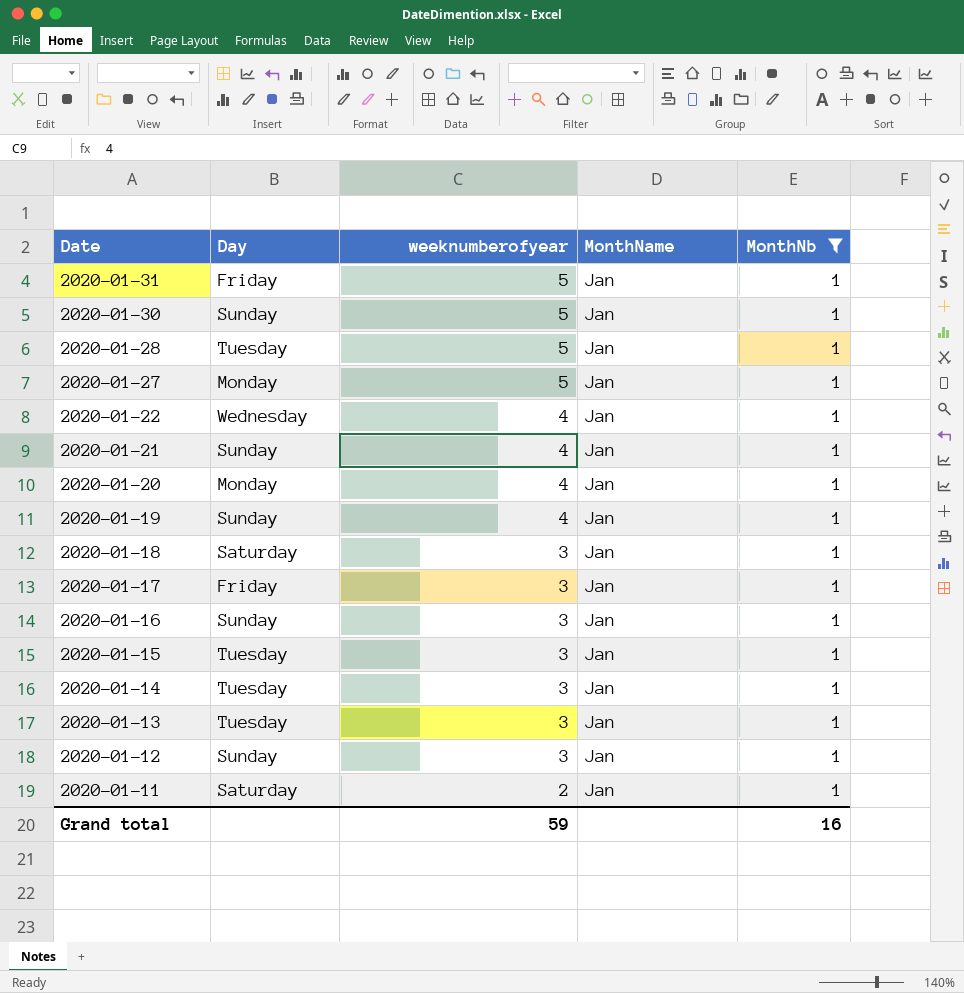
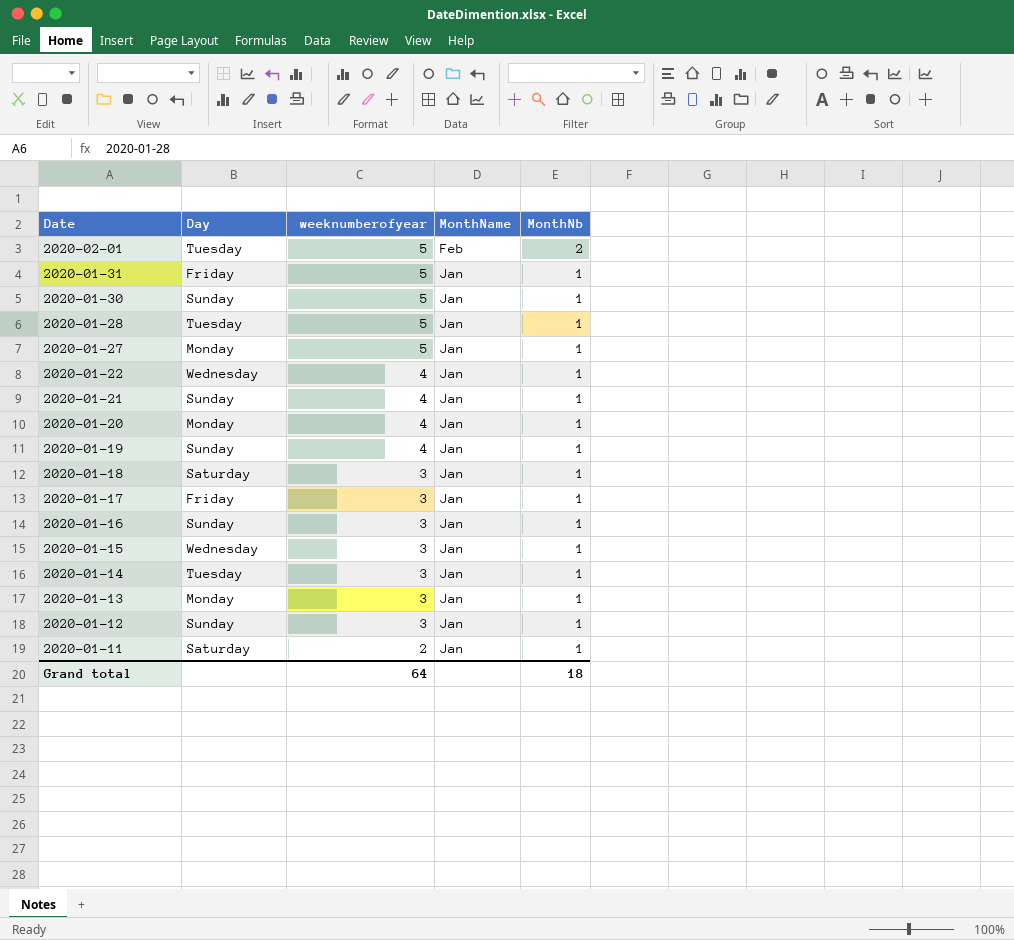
filter: MonthNb = 1 -> none
2020-01-15 | Day: Tuesday -> Wednesday
2020-01-13 | Day: Tuesday -> Monday
Grand total | weeknumberofyear: 59 -> 64
Grand total | MonthNb: 16 -> 18

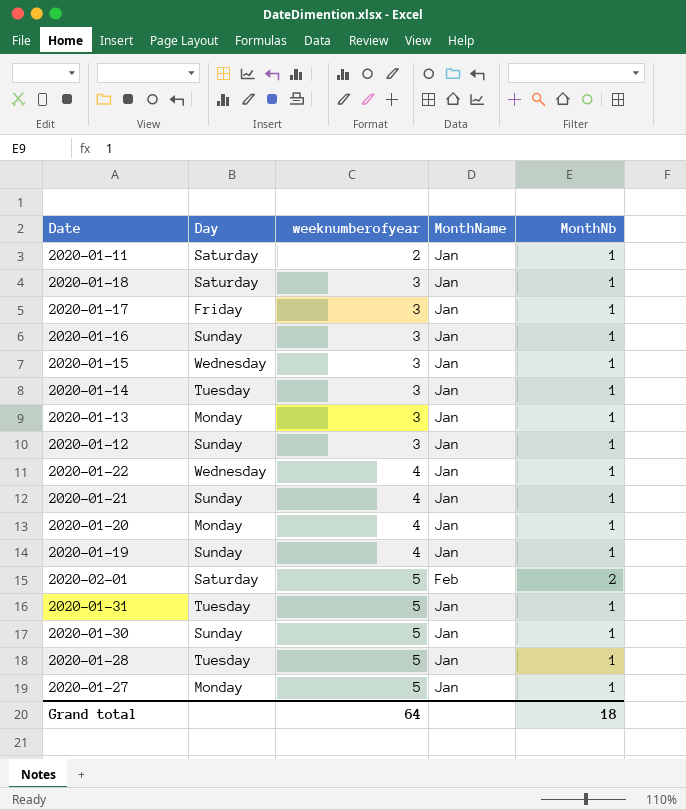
row order: Date descending -> weeknumberofyear ascending
2020-02-01 | Day: Tuesday -> Saturday
2020-01-31 | Day: Friday -> Tuesday

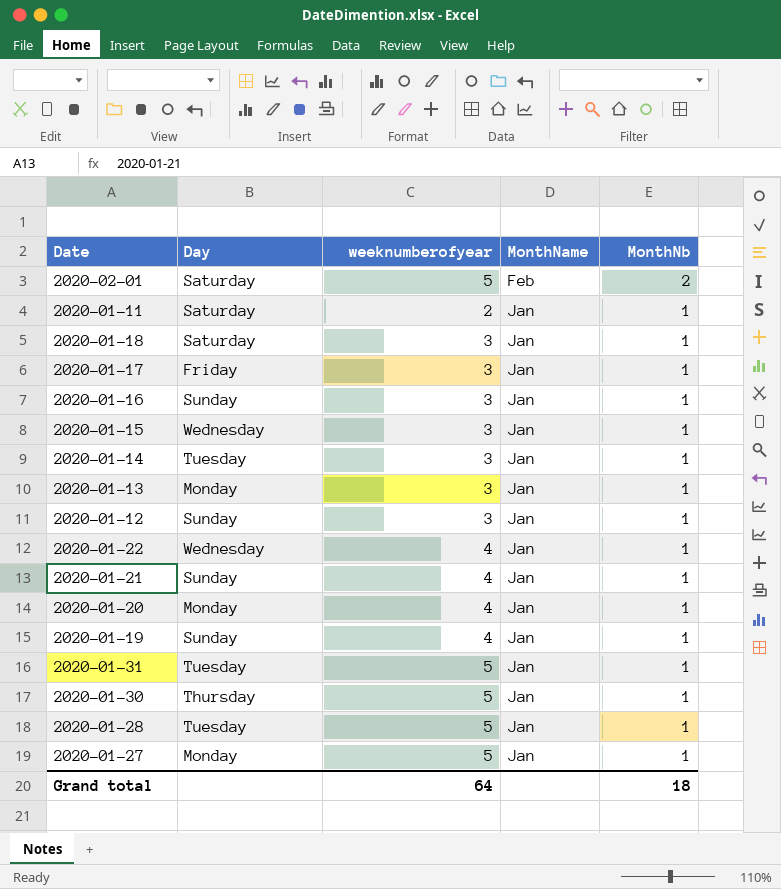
row order: weeknumberofyear ascending -> MonthName descending
2020-01-30 | Day: Sunday -> Thursday

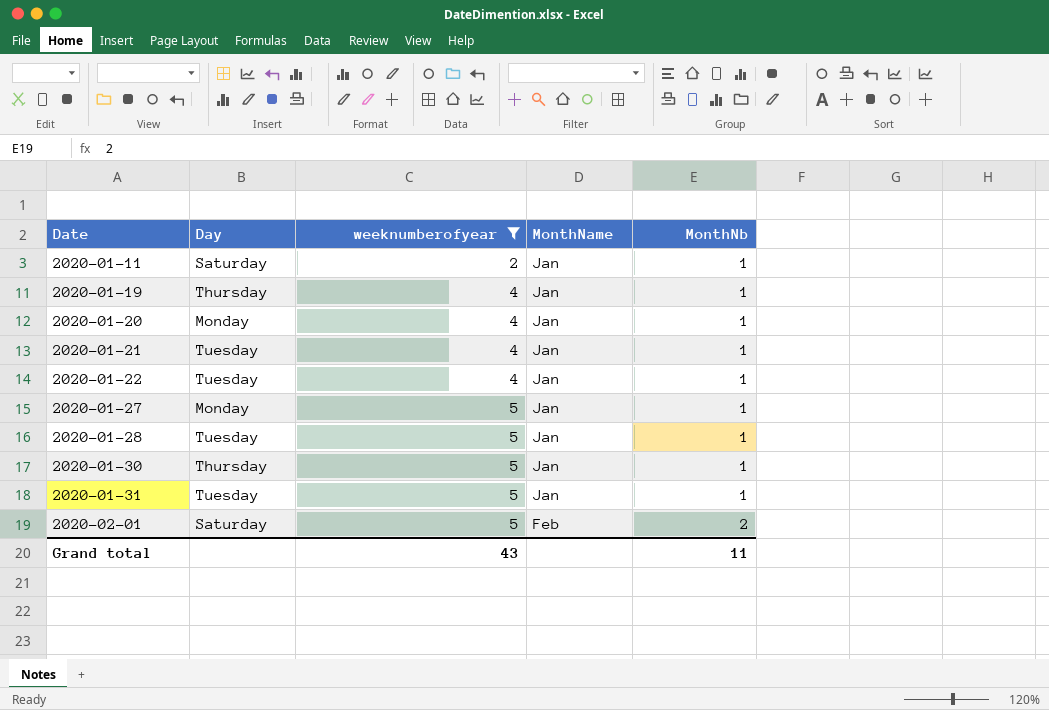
filter: none -> weeknumberofyear != 3
row order: MonthName descending -> Date ascending
2020-01-19 | Day: Sunday -> Thursday
2020-01-21 | Day: Sunday -> Tuesday
2020-01-22 | Day: Wednesday -> Tuesday
Grand total | weeknumberofyear: 64 -> 43
Grand total | MonthNb: 18 -> 11

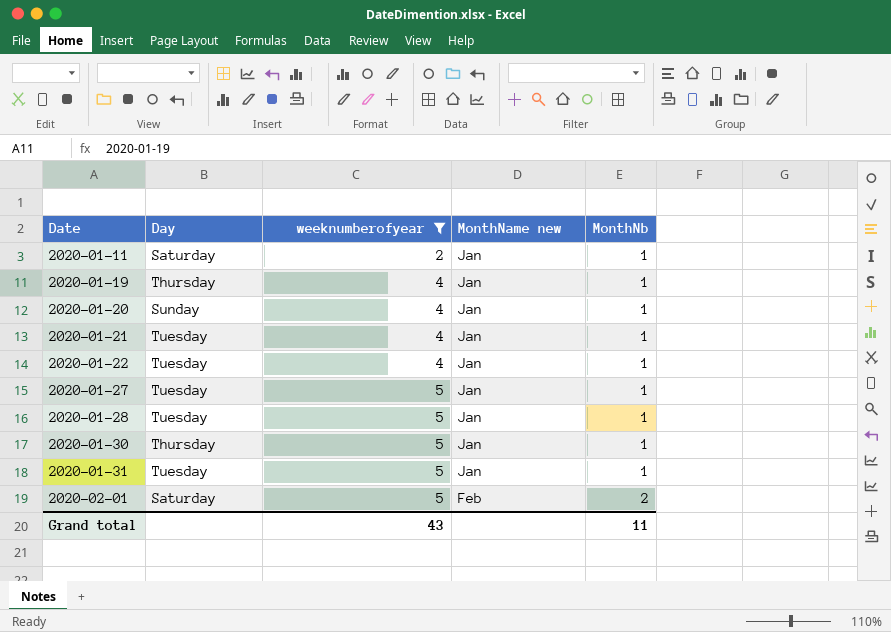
column name: MonthName -> MonthName new
2020-01-20 | Day: Monday -> Sunday
2020-01-27 | Day: Monday -> Tuesday

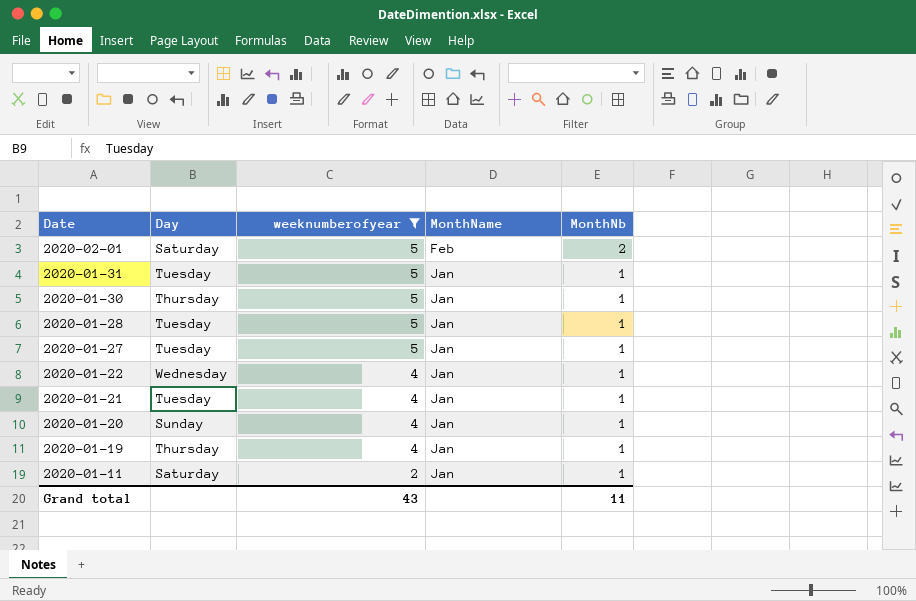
row order: Date ascending -> Date descending
column name: MonthName new -> MonthName
2020-01-22 | Day: Tuesday -> Wednesday

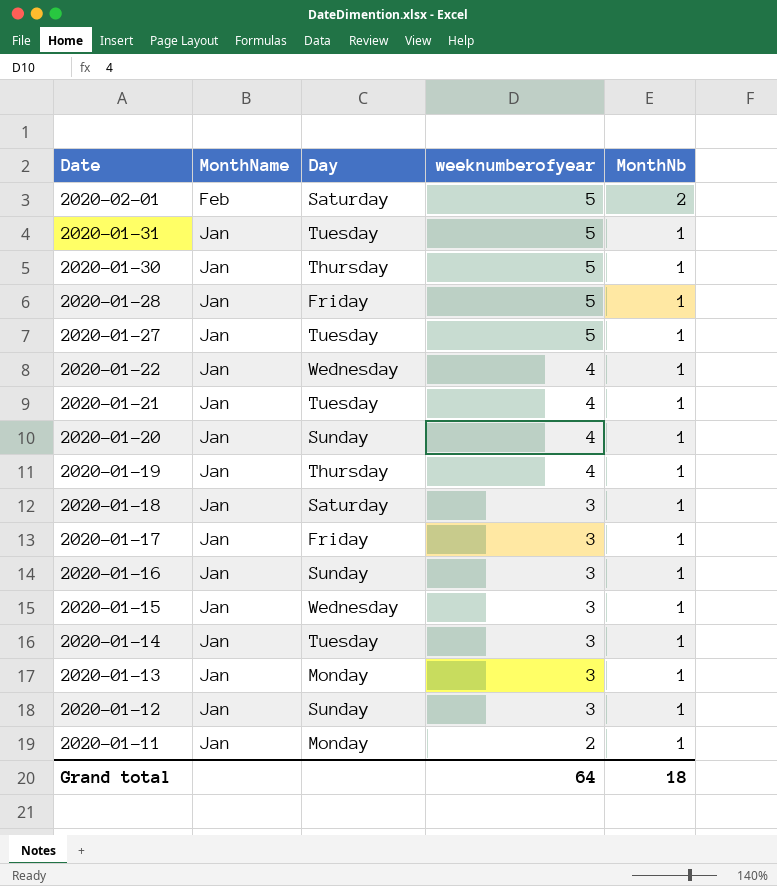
filter: weeknumberofyear != 3 -> none
column MonthName | position: 4 -> 2
2020-01-28 | Day: Tuesday -> Friday
2020-01-11 | Day: Saturday -> Monday
Grand total | weeknumberofyear: 43 -> 64
Grand total | MonthNb: 11 -> 18

